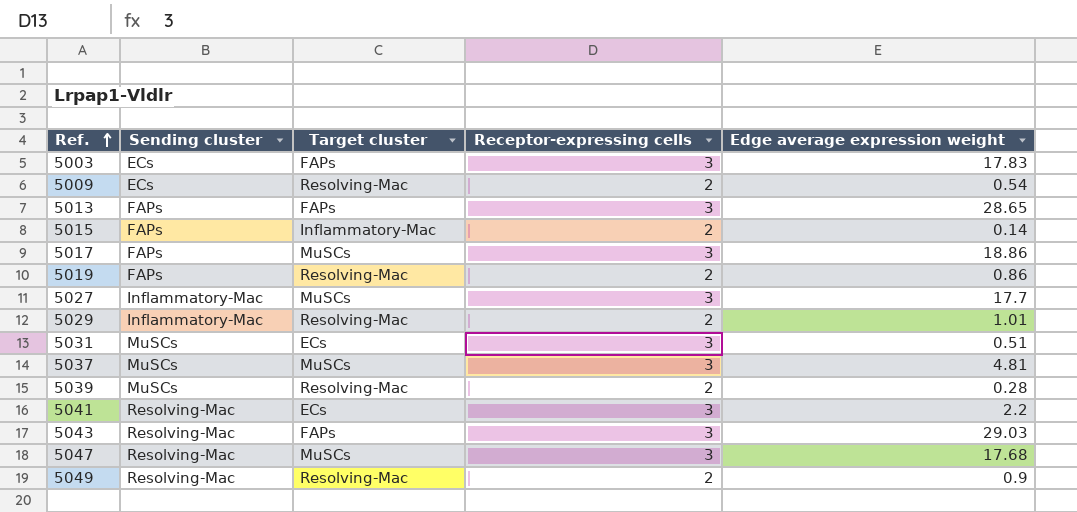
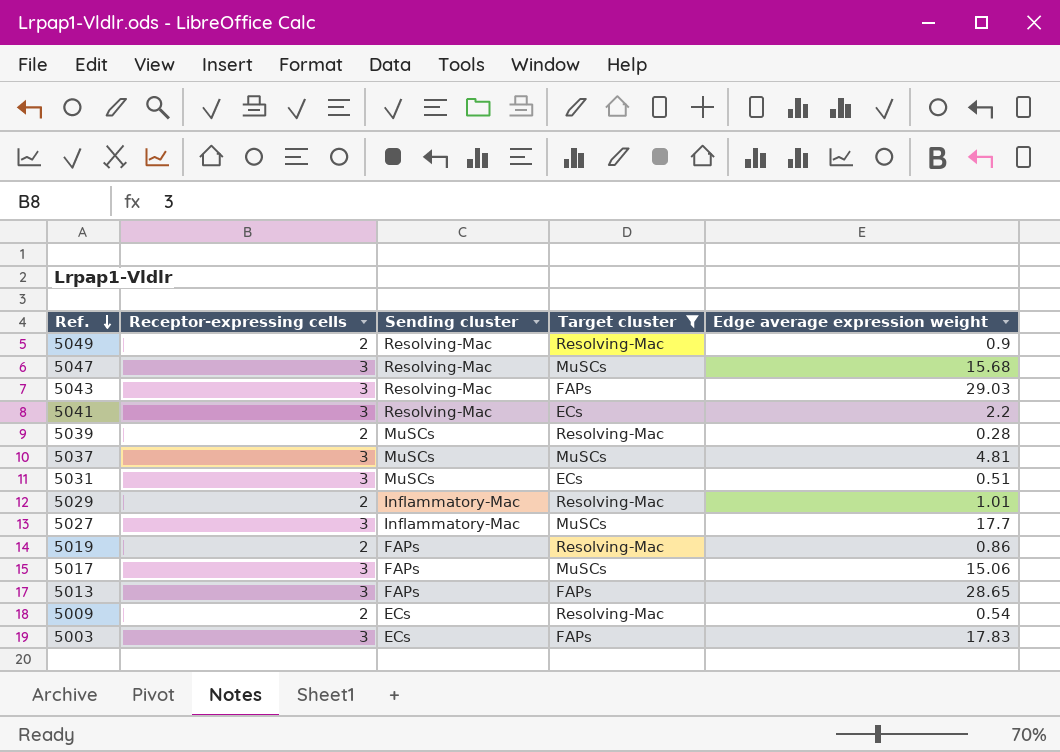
filter: none -> Target cluster != Inflammatory-Mac
row order: Ref. ascending -> Ref. descending
column Receptor-expressing cells | position: 4 -> 2
5047 | Edge average expression weight: 17.68 -> 15.68
5017 | Edge average expression weight: 18.86 -> 15.06

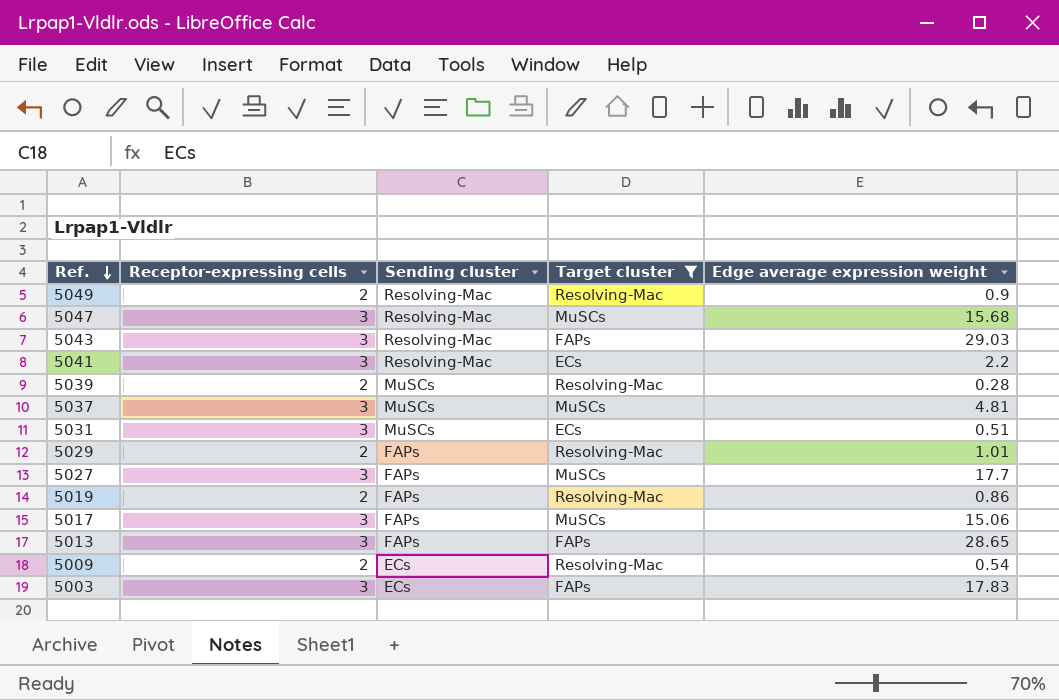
5029 | Sending cluster: Inflammatory-Mac -> FAPs
5027 | Sending cluster: Inflammatory-Mac -> FAPs

